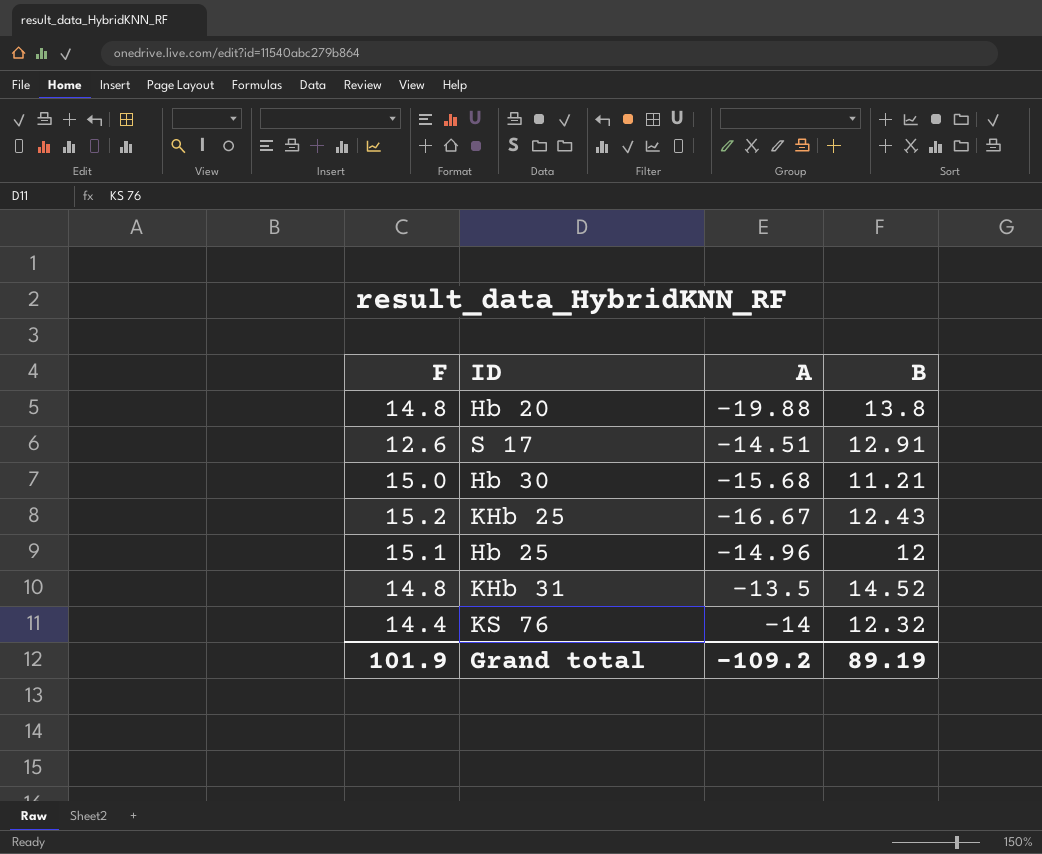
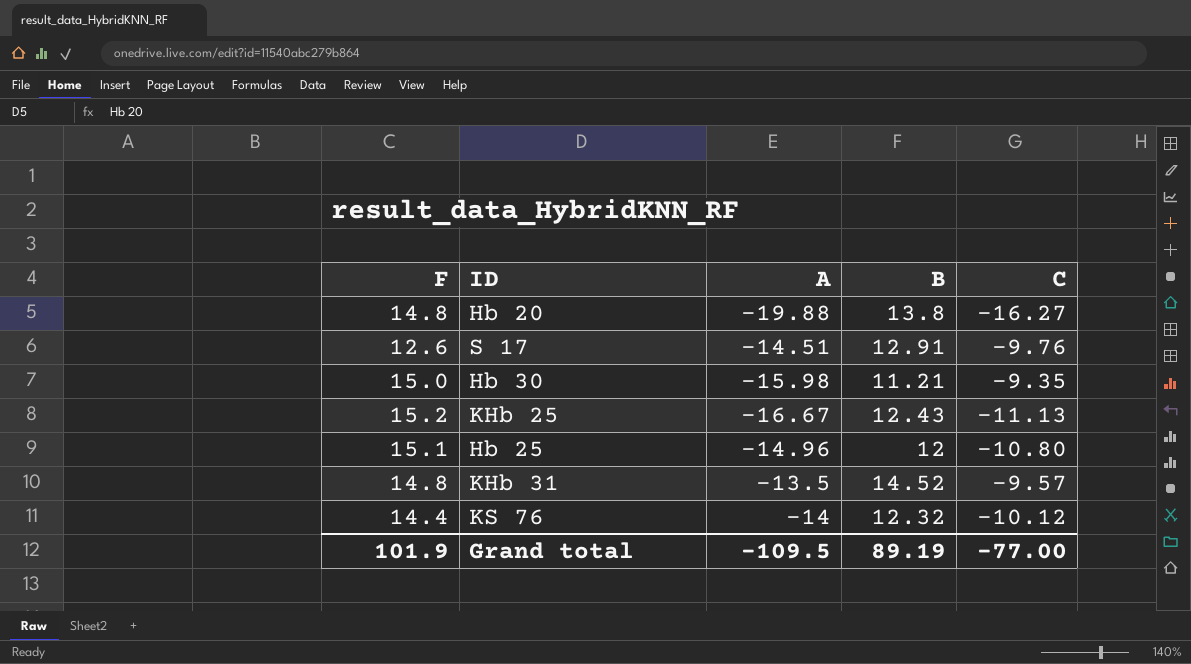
column C | position: none -> 5
Hb 30 | A: -15.68 -> -15.98
Grand total | A: -109.2 -> -109.5

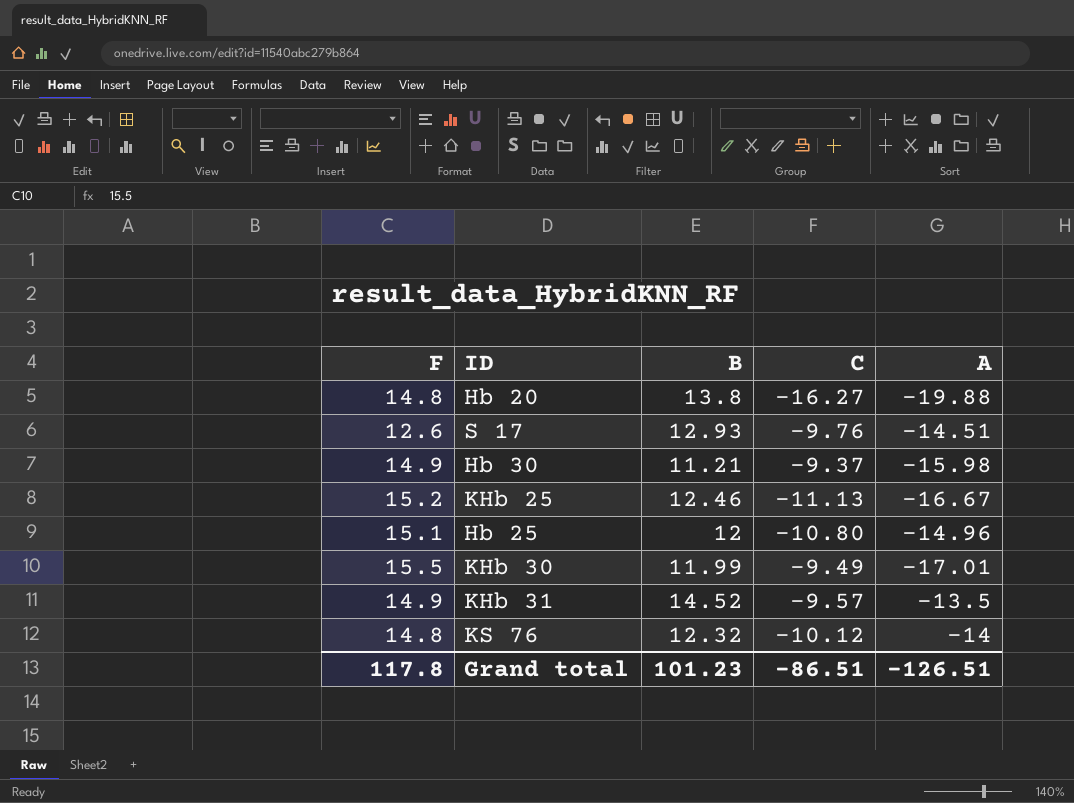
column A | position: 3 -> 5
S 17 | B: 12.91 -> 12.93
Hb 30 | F: 15.0 -> 14.9
Hb 30 | C: -9.35 -> -9.37
KHb 25 | B: 12.43 -> 12.46
row KHb 30: none -> 15.5 | 11.99 | -9.49 | -17.01
KHb 31 | F: 14.8 -> 14.9
KS 76 | F: 14.4 -> 14.8
Grand total | F: 101.9 -> 117.8
Grand total | B: 89.19 -> 101.23
Grand total | C: -77.00 -> -86.51
Grand total | A: -109.5 -> -126.51

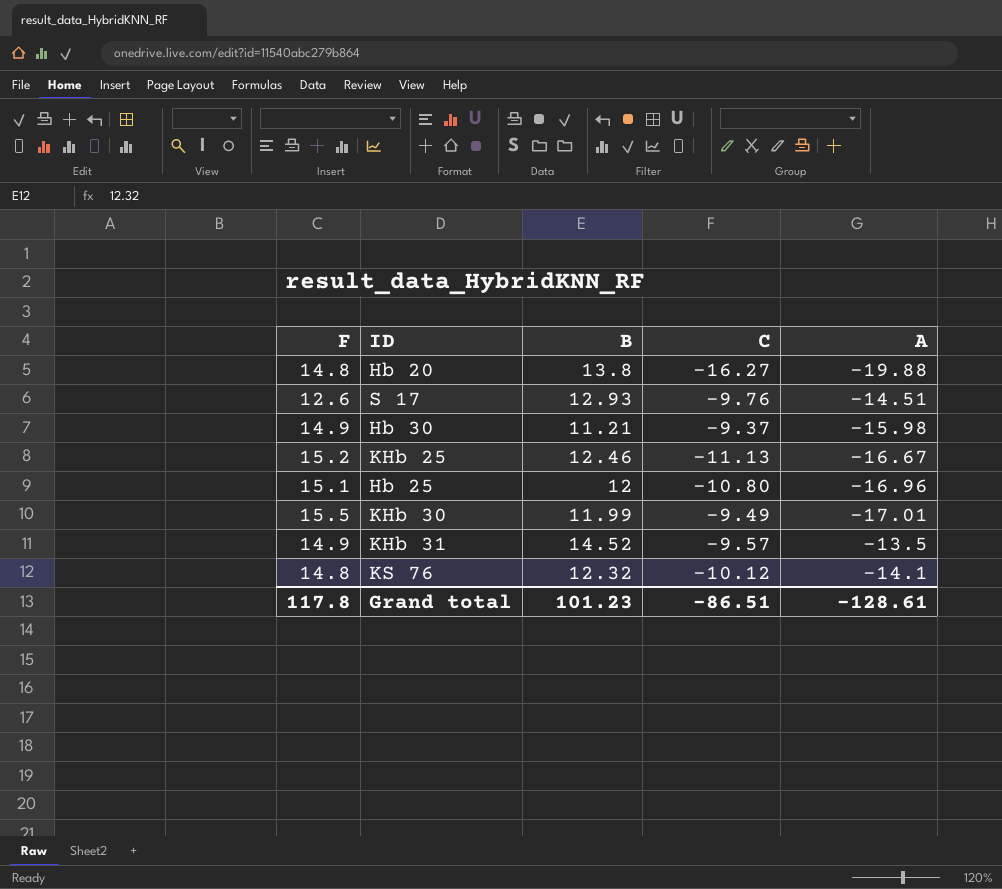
Hb 25 | A: -14.96 -> -16.96
KS 76 | A: -14 -> -14.1
Grand total | A: -126.51 -> -128.61

